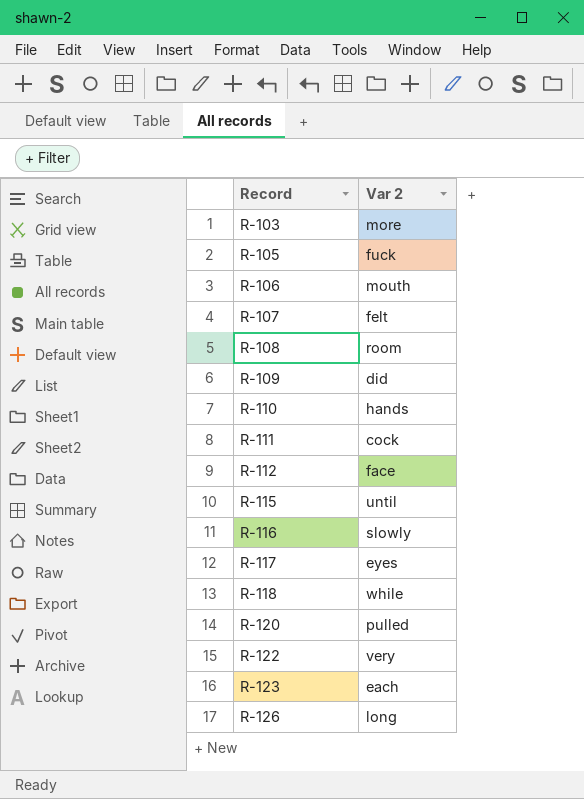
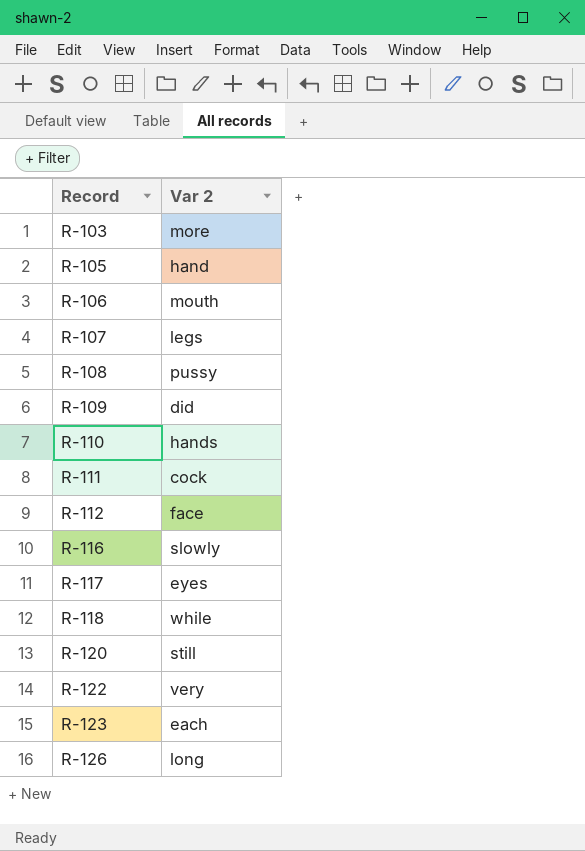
row R-115: until -> none
R-105 | Var 2: fuck -> hand
R-107 | Var 2: felt -> legs
R-108 | Var 2: room -> pussy
R-120 | Var 2: pulled -> still

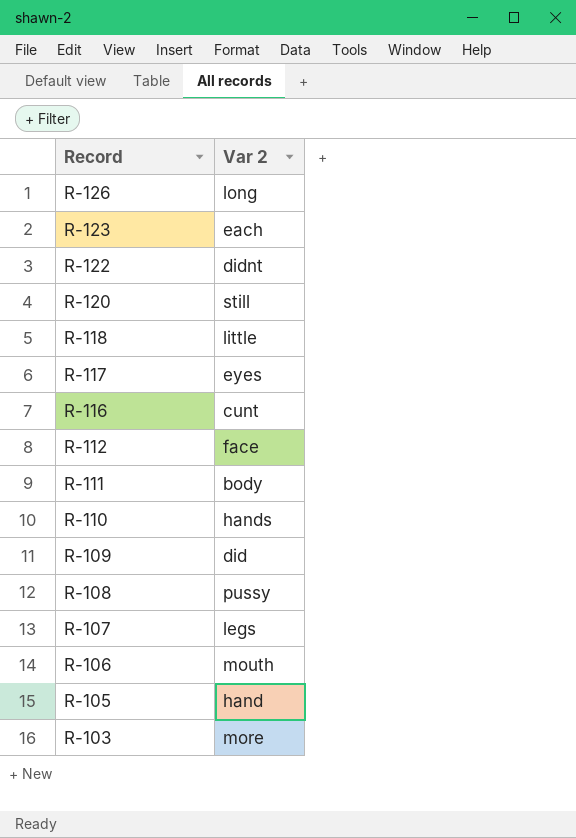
row order: Record ascending -> Record descending
R-122 | Var 2: very -> didnt
R-118 | Var 2: while -> little
R-116 | Var 2: slowly -> cunt
R-111 | Var 2: cock -> body

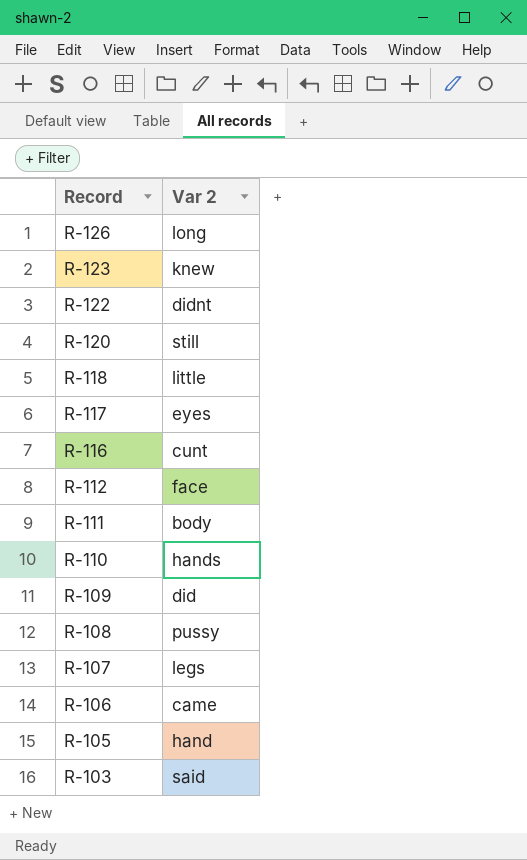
R-123 | Var 2: each -> knew
R-106 | Var 2: mouth -> came
R-103 | Var 2: more -> said

